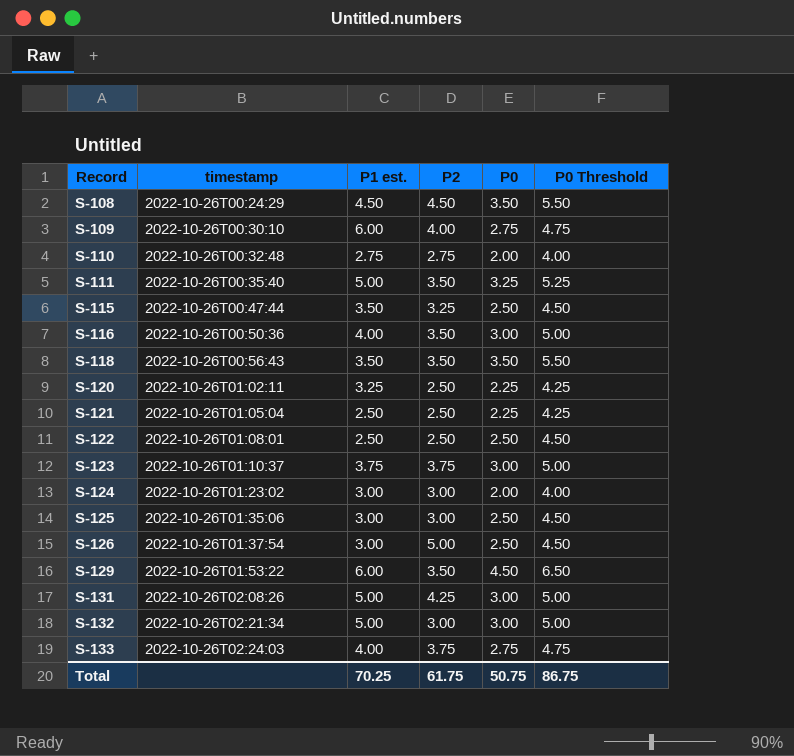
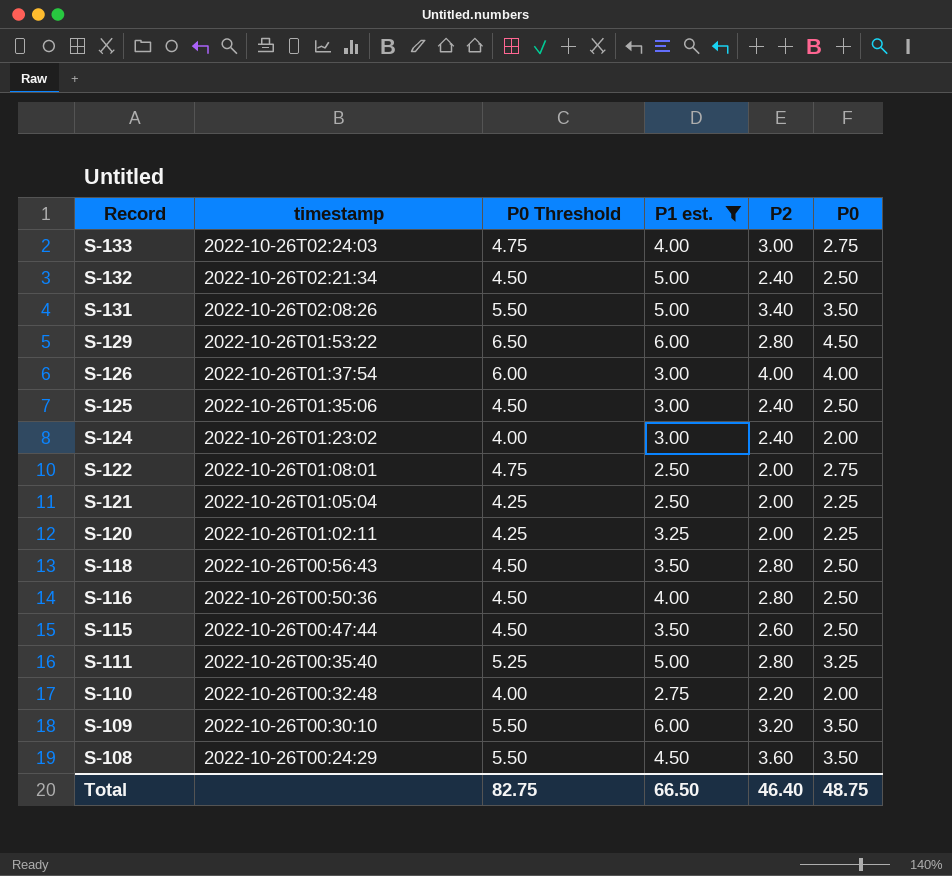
filter: none -> P1 est. != 3.75
row order: Record ascending -> Record descending
column P0 Threshold | position: 6 -> 3
S-133 | P2: 3.75 -> 3.00
S-132 | P0 Threshold: 5.00 -> 4.50
S-132 | P2: 3.00 -> 2.40
S-132 | P0: 3.00 -> 2.50
S-131 | P0 Threshold: 5.00 -> 5.50
S-131 | P2: 4.25 -> 3.40
S-131 | P0: 3.00 -> 3.50
S-129 | P2: 3.50 -> 2.80
S-126 | P0 Threshold: 4.50 -> 6.00
S-126 | P2: 5.00 -> 4.00
S-126 | P0: 2.50 -> 4.00
S-125 | P2: 3.00 -> 2.40
S-124 | P2: 3.00 -> 2.40
S-122 | P0 Threshold: 4.50 -> 4.75
S-122 | P2: 2.50 -> 2.00
S-122 | P0: 2.50 -> 2.75
S-121 | P2: 2.50 -> 2.00
S-120 | P2: 2.50 -> 2.00
S-118 | P0 Threshold: 5.50 -> 4.50
S-118 | P2: 3.50 -> 2.80
S-118 | P0: 3.50 -> 2.50
S-116 | P0 Threshold: 5.00 -> 4.50
S-116 | P2: 3.50 -> 2.80
S-116 | P0: 3.00 -> 2.50
S-115 | P2: 3.25 -> 2.60
S-111 | P2: 3.50 -> 2.80
S-110 | P2: 2.75 -> 2.20
S-109 | P0 Threshold: 4.75 -> 5.50
S-109 | P2: 4.00 -> 3.20
S-109 | P0: 2.75 -> 3.50
S-108 | P2: 4.50 -> 3.60
Total | P0 Threshold: 86.75 -> 82.75
Total | P1 est.: 70.25 -> 66.50
Total | P2: 61.75 -> 46.40
Total | P0: 50.75 -> 48.75

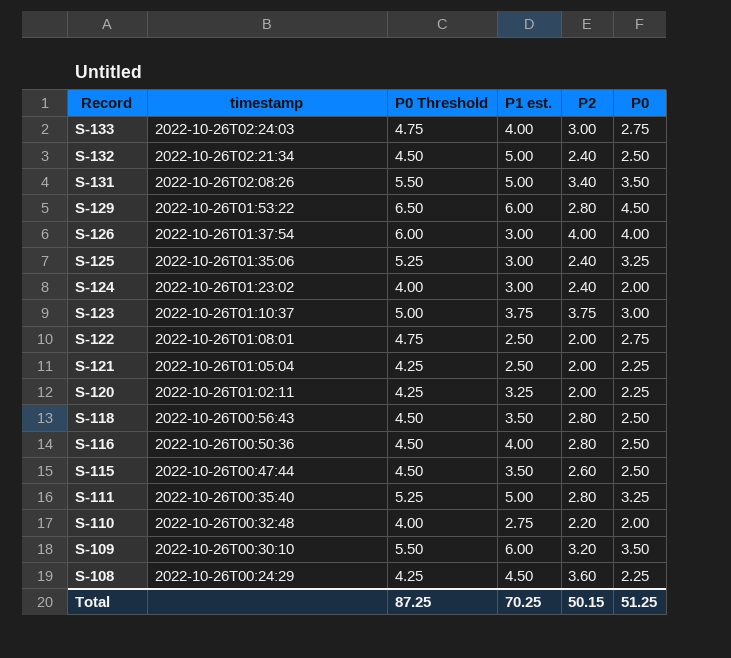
filter: P1 est. != 3.75 -> none
S-125 | P0 Threshold: 4.50 -> 5.25
S-125 | P0: 2.50 -> 3.25
S-108 | P0 Threshold: 5.50 -> 4.25
S-108 | P0: 3.50 -> 2.25
Total | P0 Threshold: 82.75 -> 87.25
Total | P1 est.: 66.50 -> 70.25
Total | P2: 46.40 -> 50.15
Total | P0: 48.75 -> 51.25

